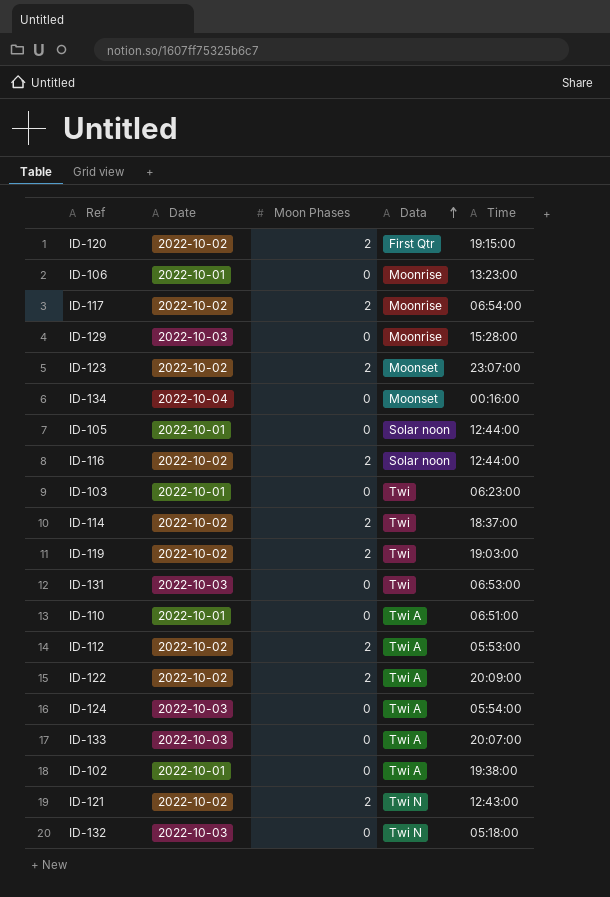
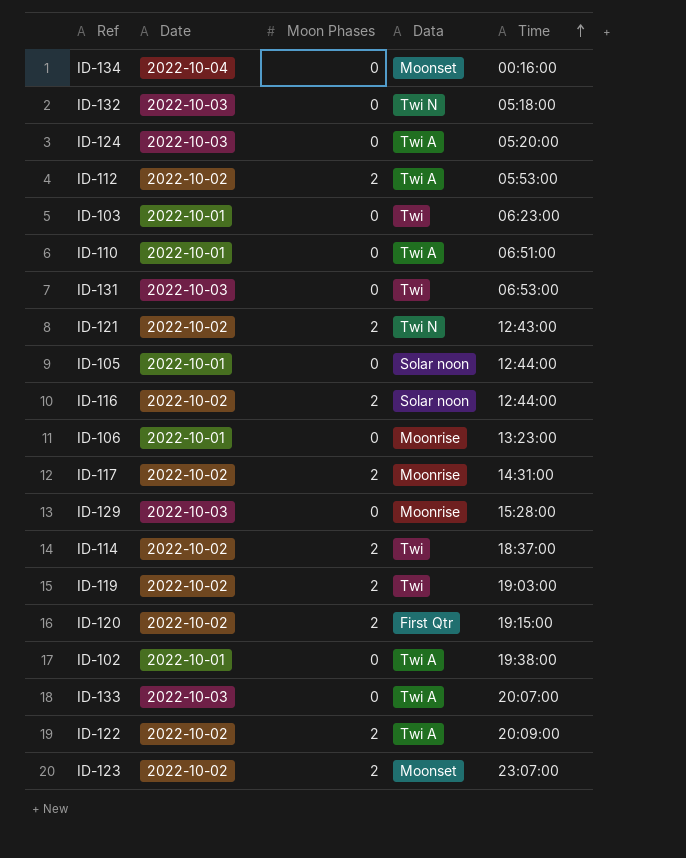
row order: Data ascending -> Time ascending
ID-124 | Time: 05:54:00 -> 05:20:00
ID-117 | Time: 06:54:00 -> 14:31:00

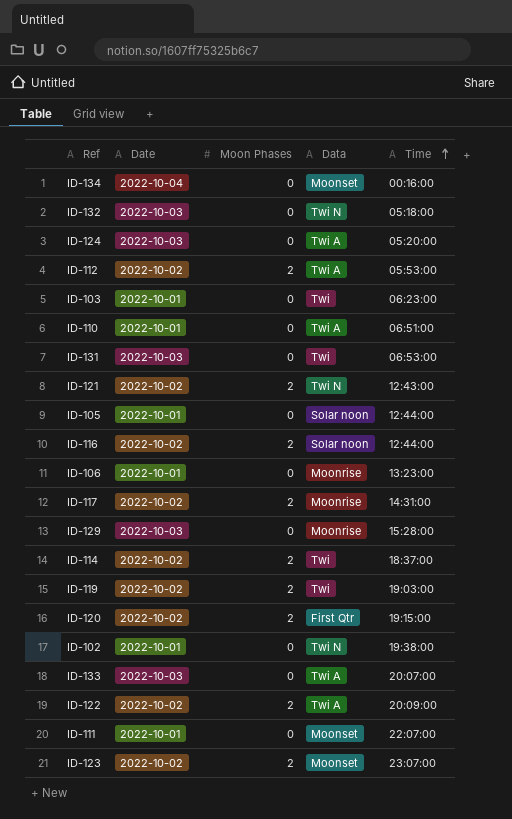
ID-102 | Data: Twi A -> Twi N
row ID-111: none -> 2022-10-01 | 0 | Moonset | 22:07:00

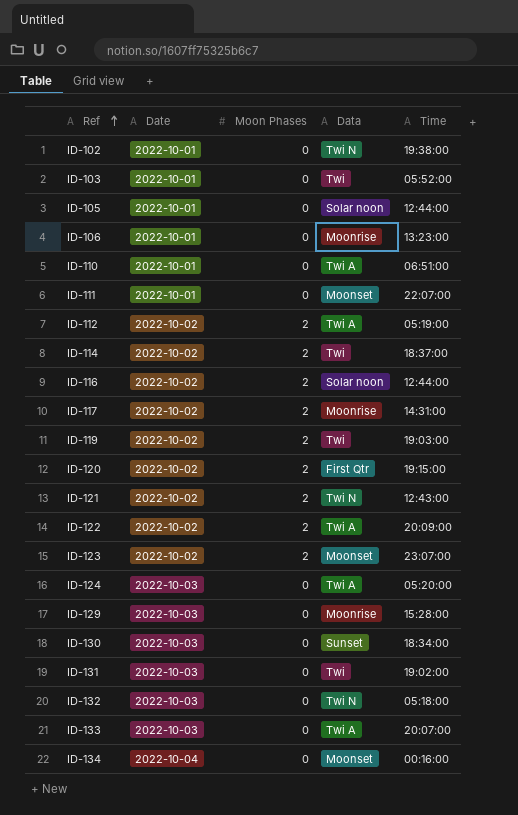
row order: Time ascending -> Ref ascending
ID-103 | Time: 06:23:00 -> 05:52:00
ID-112 | Time: 05:53:00 -> 05:19:00
row ID-130: none -> 2022-10-03 | 0 | Sunset | 18:34:00
ID-131 | Time: 06:53:00 -> 19:02:00

